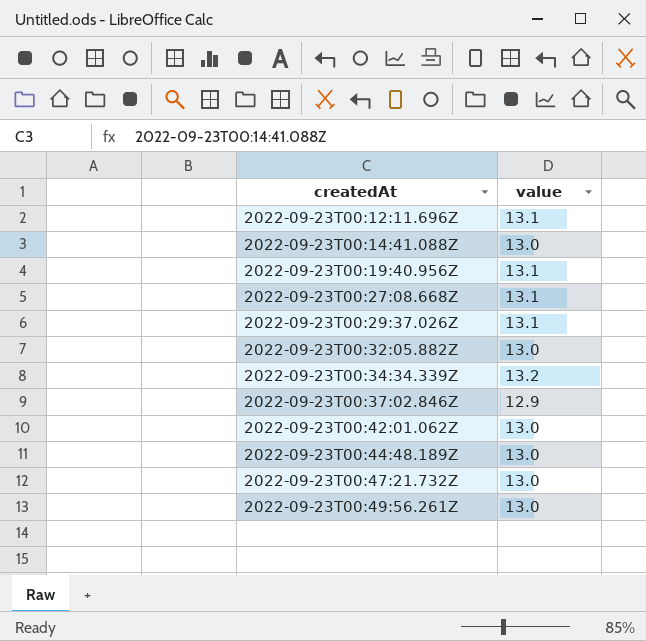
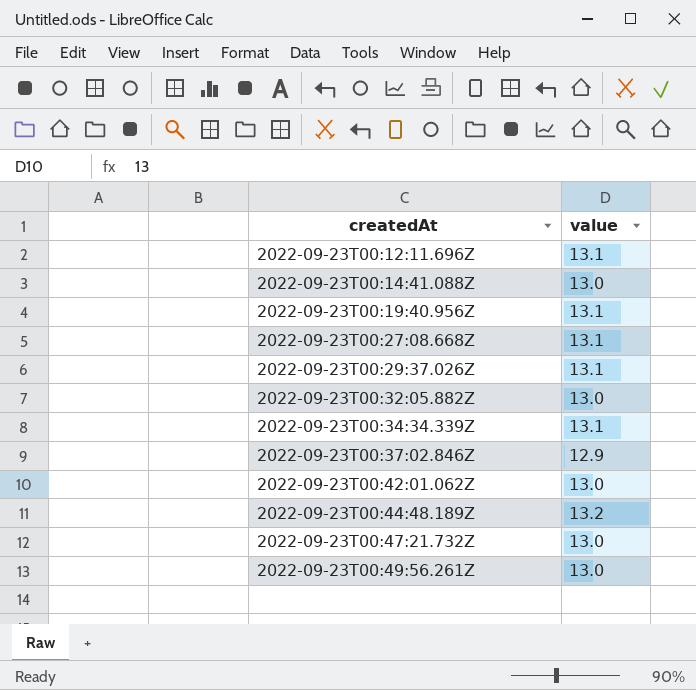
2022-09-23T00:34:34.339Z | value: 13.2 -> 13.1
2022-09-23T00:44:48.189Z | value: 13.0 -> 13.2

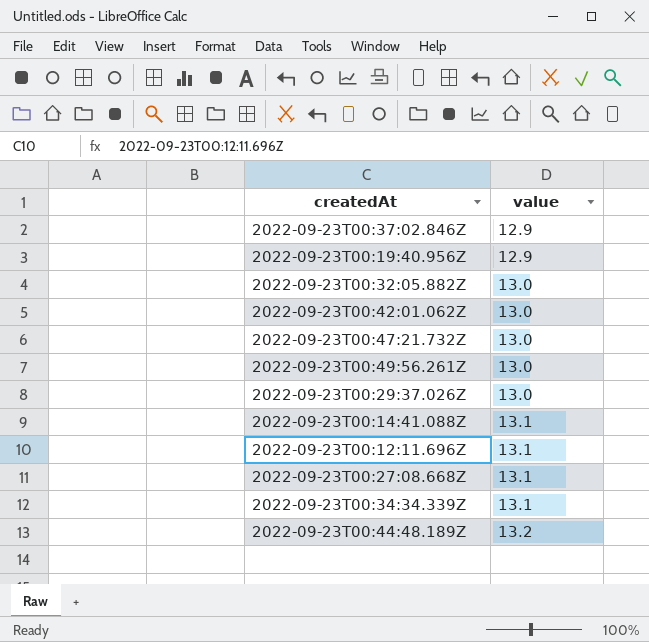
row order: createdAt ascending -> value ascending
2022-09-23T00:19:40.956Z | value: 13.1 -> 12.9
2022-09-23T00:29:37.026Z | value: 13.1 -> 13.0
2022-09-23T00:14:41.088Z | value: 13.0 -> 13.1

